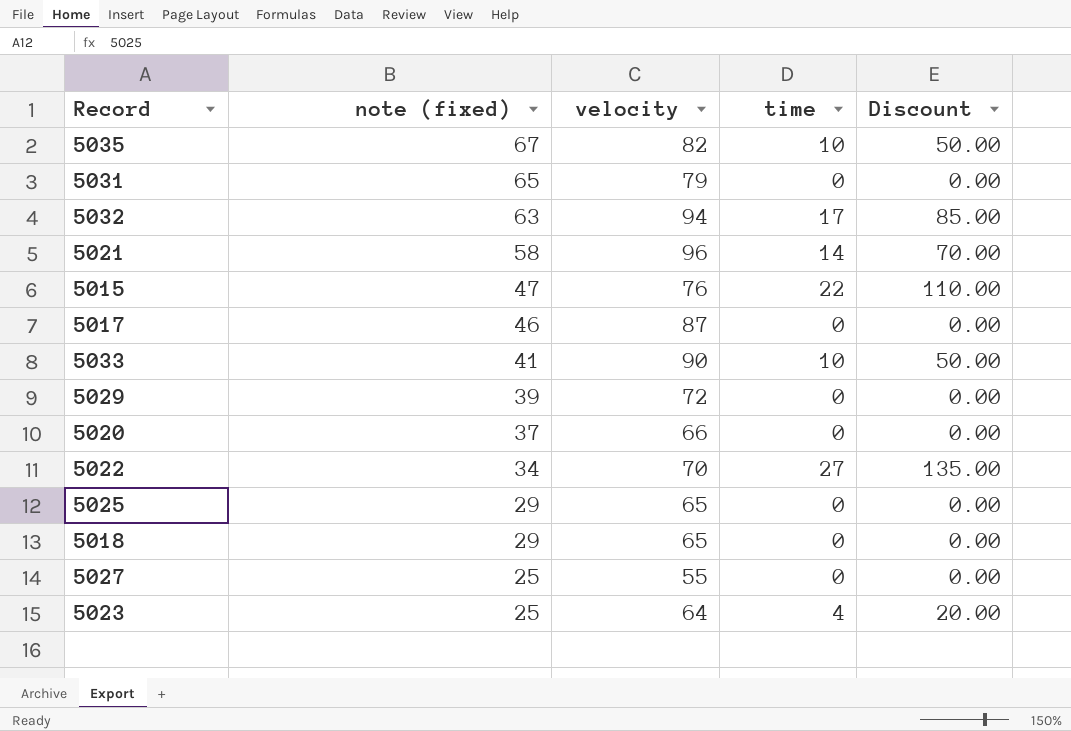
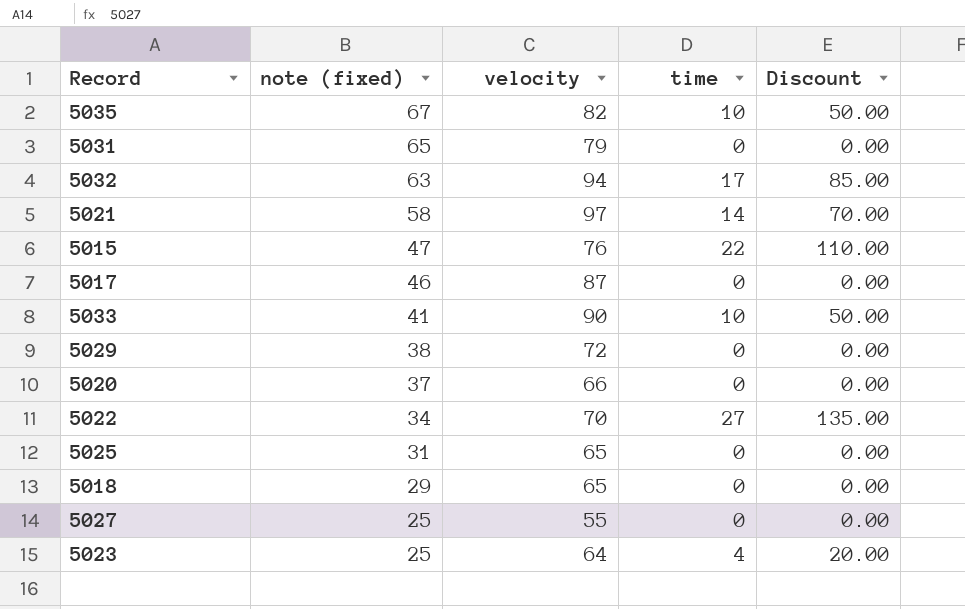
5021 | velocity: 96 -> 97
5029 | note (fixed): 39 -> 38
5025 | note (fixed): 29 -> 31

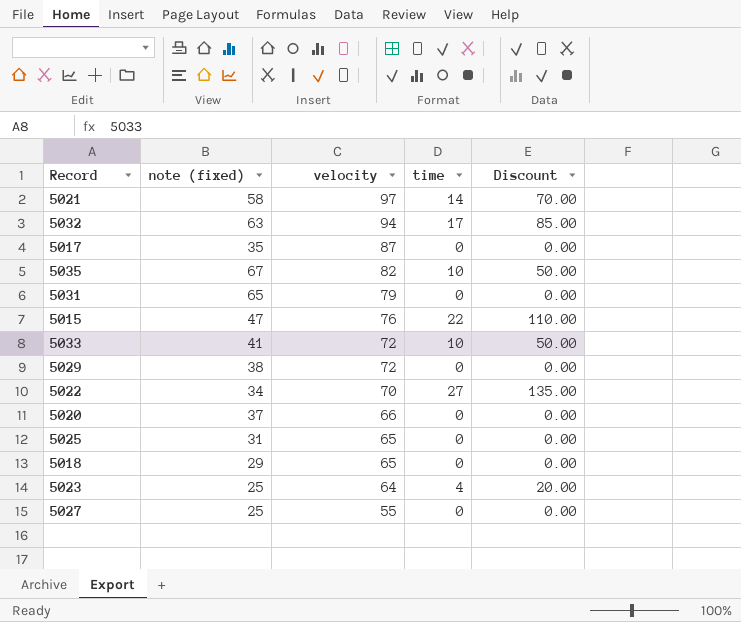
row order: note (fixed) descending -> velocity descending
5017 | note (fixed): 46 -> 35
5033 | velocity: 90 -> 72

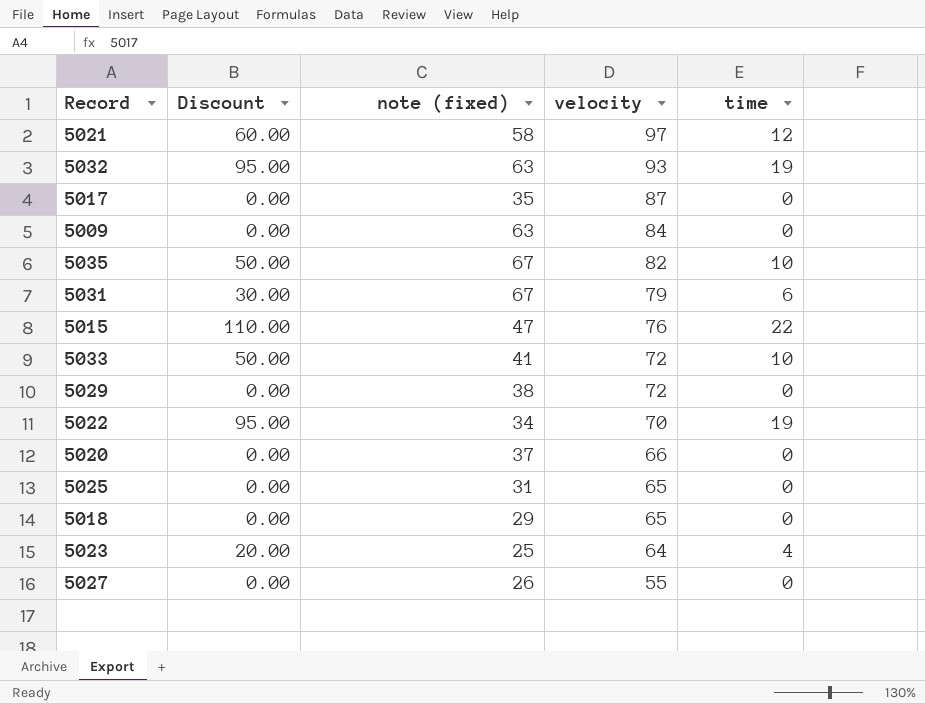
column Discount | position: 5 -> 2
5021 | Discount: 70.00 -> 60.00
5021 | time: 14 -> 12
5032 | Discount: 85.00 -> 95.00
5032 | velocity: 94 -> 93
5032 | time: 17 -> 19
row 5009: none -> 0.00 | 63 | 84 | 0
5031 | Discount: 0.00 -> 30.00
5031 | note (fixed): 65 -> 67
5031 | time: 0 -> 6
5022 | Discount: 135.00 -> 95.00
5022 | time: 27 -> 19
5027 | note (fixed): 25 -> 26

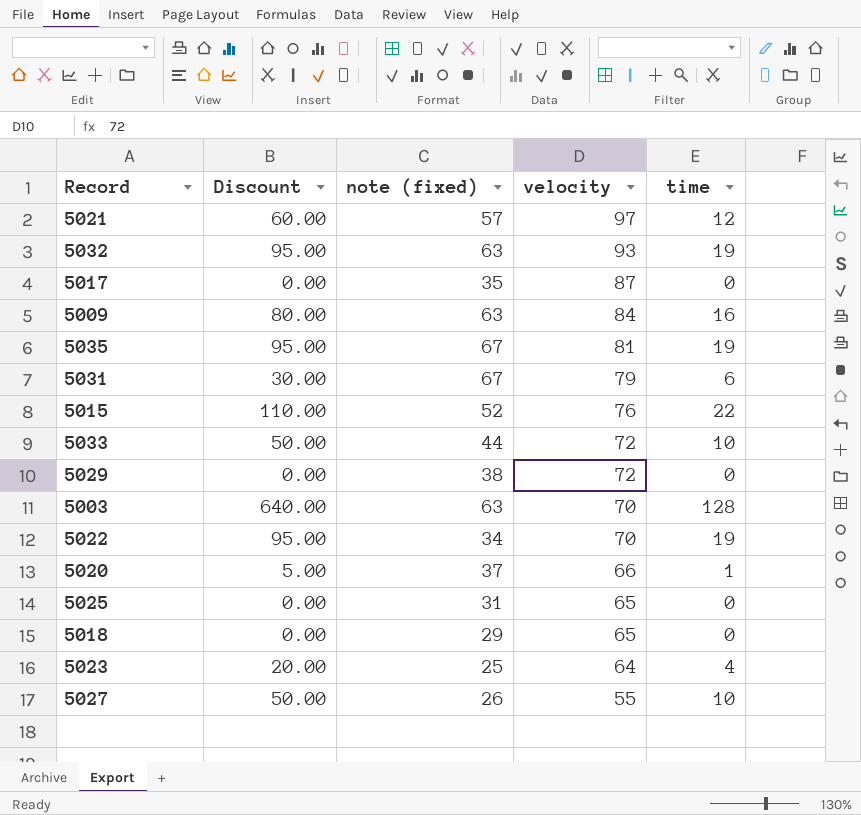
5021 | note (fixed): 58 -> 57
5009 | Discount: 0.00 -> 80.00
5009 | time: 0 -> 16
5035 | Discount: 50.00 -> 95.00
5035 | velocity: 82 -> 81
5035 | time: 10 -> 19
5015 | note (fixed): 47 -> 52
5033 | note (fixed): 41 -> 44
row 5003: none -> 640.00 | 63 | 70 | 128
5020 | Discount: 0.00 -> 5.00
5020 | time: 0 -> 1
5027 | Discount: 0.00 -> 50.00
5027 | time: 0 -> 10

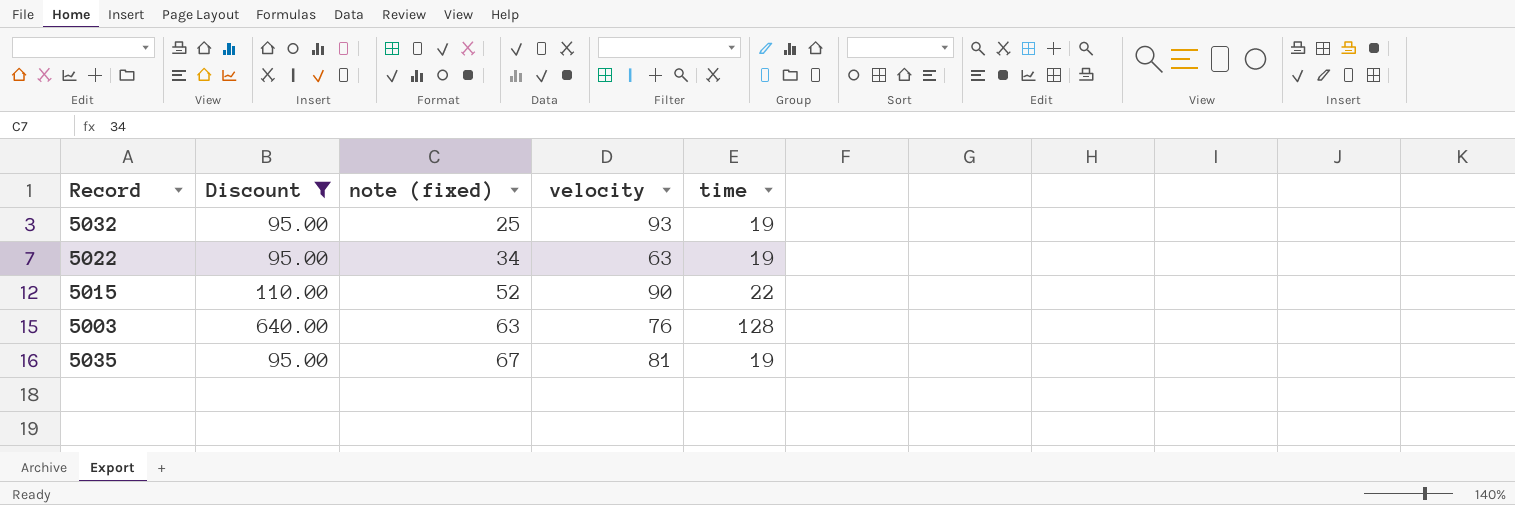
filter: none -> Discount >= 95.00
row order: velocity descending -> note (fixed) ascending
5032 | note (fixed): 63 -> 25
5022 | velocity: 70 -> 63
5015 | velocity: 76 -> 90
5003 | velocity: 70 -> 76

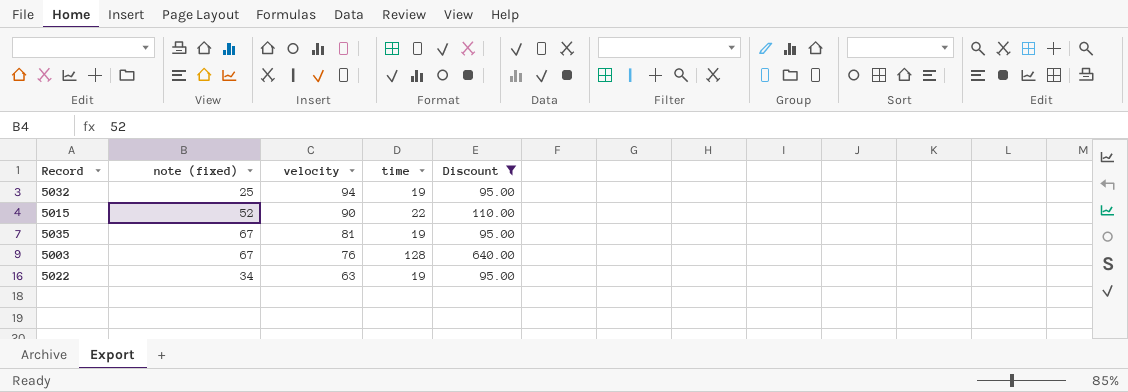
row order: note (fixed) ascending -> velocity descending
column Discount | position: 2 -> 5
5032 | velocity: 93 -> 94
5003 | note (fixed): 63 -> 67

